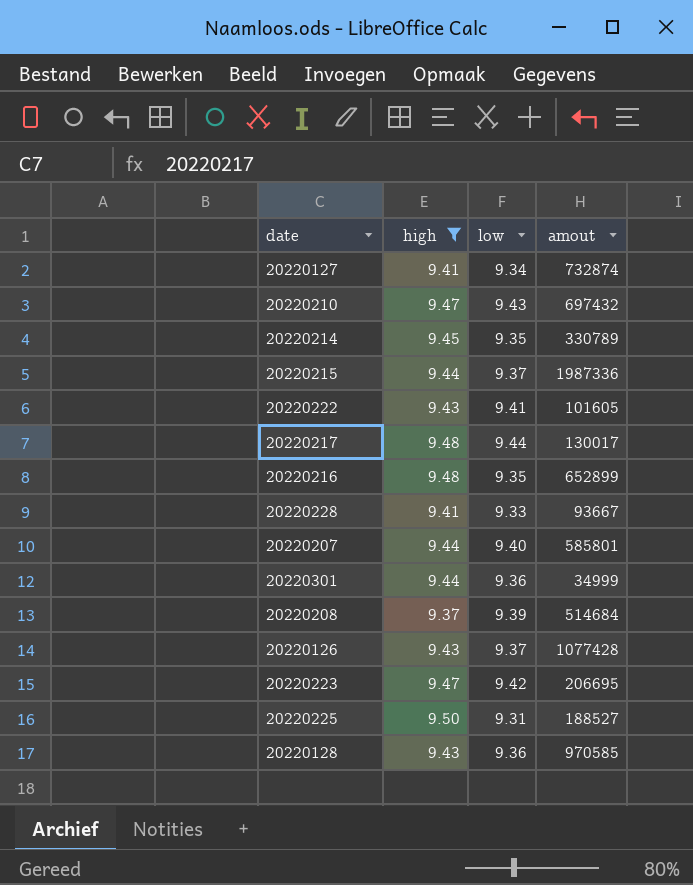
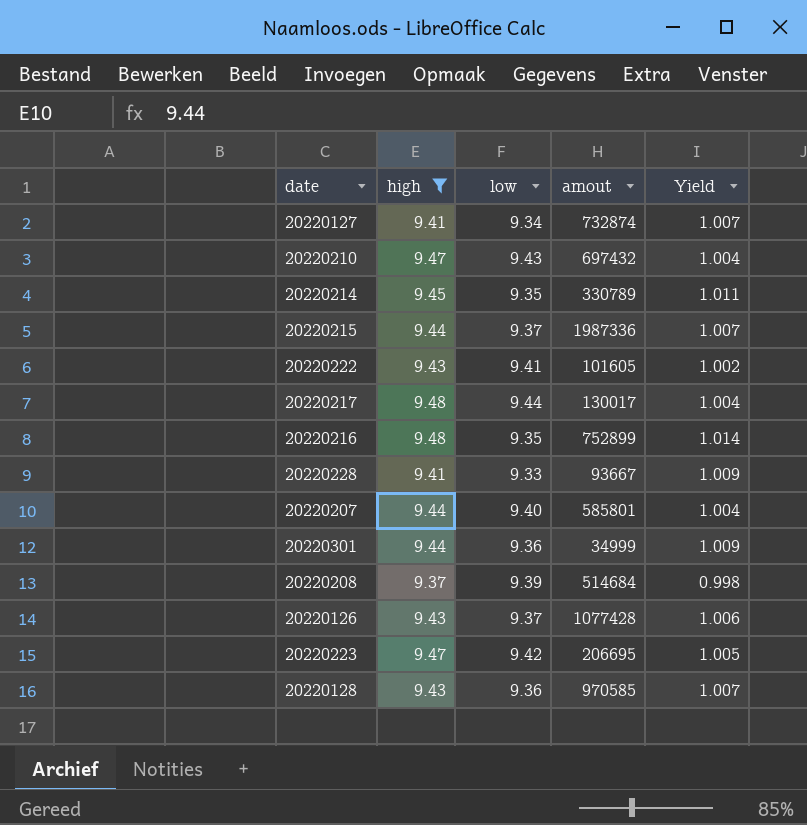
column Yield | formula: none -> [high] / [low]
row 20220225: 9.50 | 9.31 | 188527 -> none
20220216 | amout: 652899 -> 752899

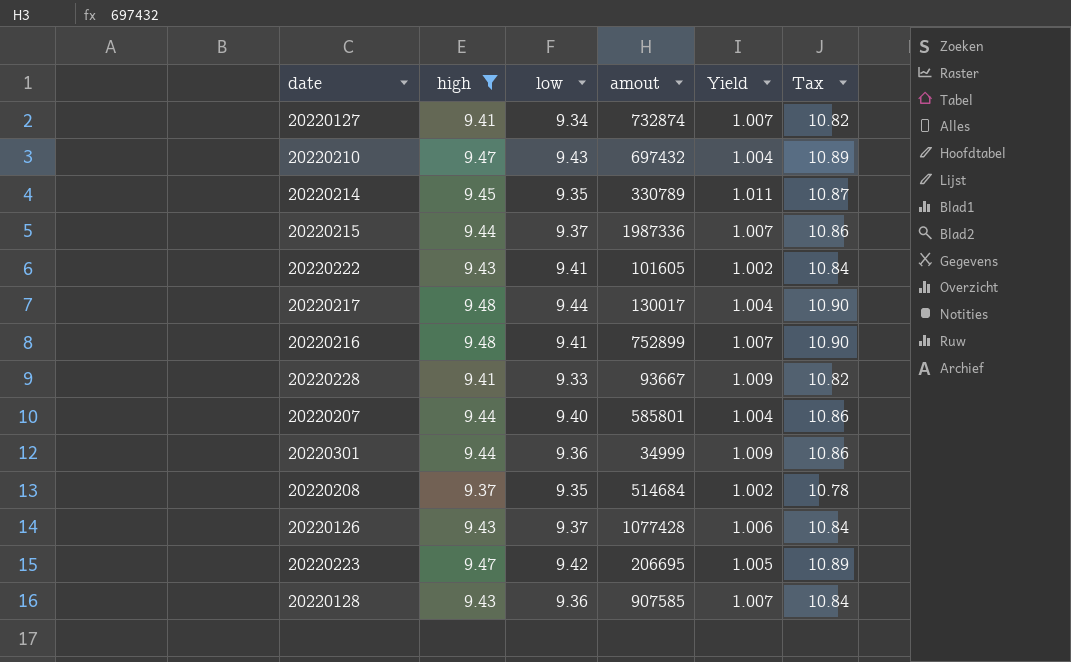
column Tax | formula: none -> [high] * 1.15
20220216 | low: 9.35 -> 9.41
20220216 | Yield: 1.014 -> 1.007
20220208 | low: 9.39 -> 9.35
20220208 | Yield: 0.998 -> 1.002
20220128 | amout: 970585 -> 907585

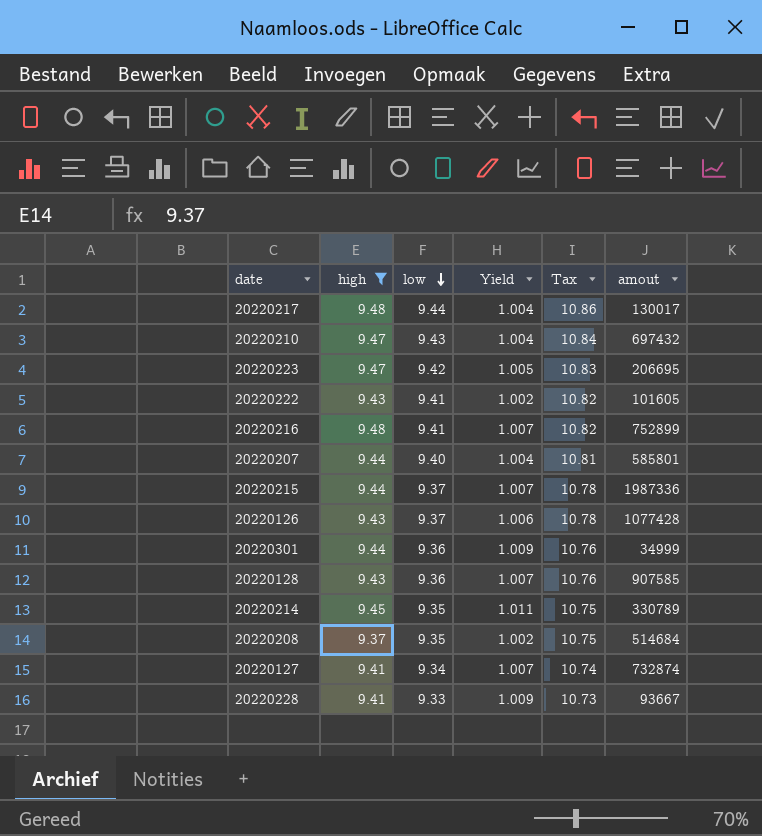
row order: none -> low descending
column Tax | formula: [high] * 1.15 -> [low] * 1.15
column amout | position: 4 -> 6

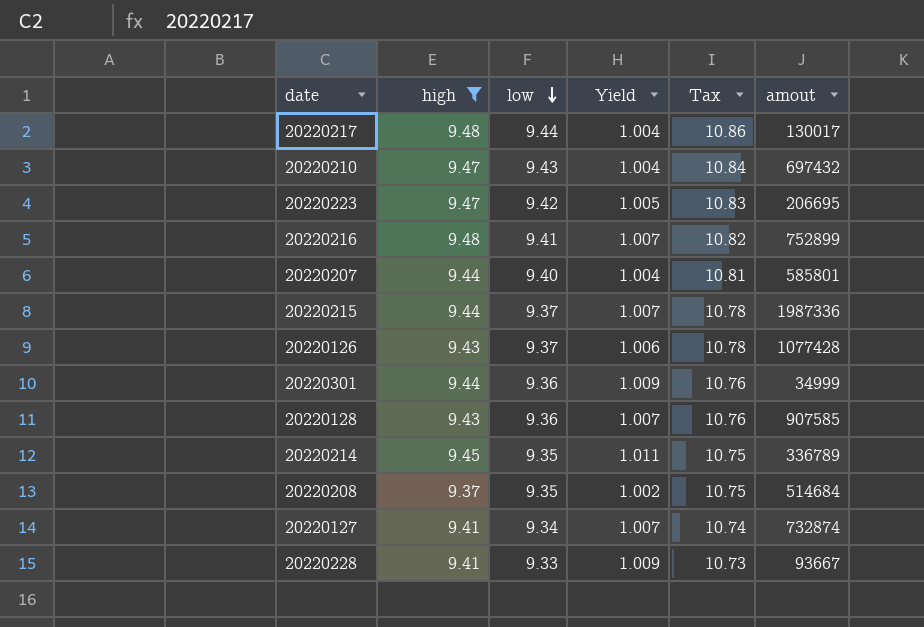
row 20220222: 9.43 | 9.41 | 1.002 | 10.82 | 101605 -> none
20220214 | amout: 330789 -> 336789

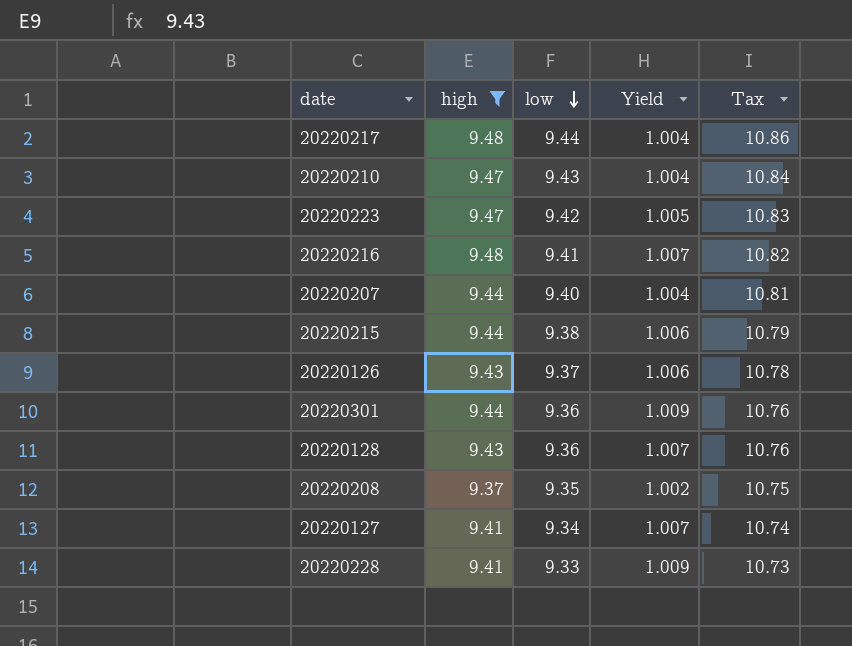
column amout | position: 6 -> none
row 20220214: 9.45 | 9.35 | 1.011 | 10.75 | 336789 -> none
20220215 | low: 9.37 -> 9.38
20220215 | Yield: 1.007 -> 1.006
20220215 | Tax: 10.78 -> 10.79

